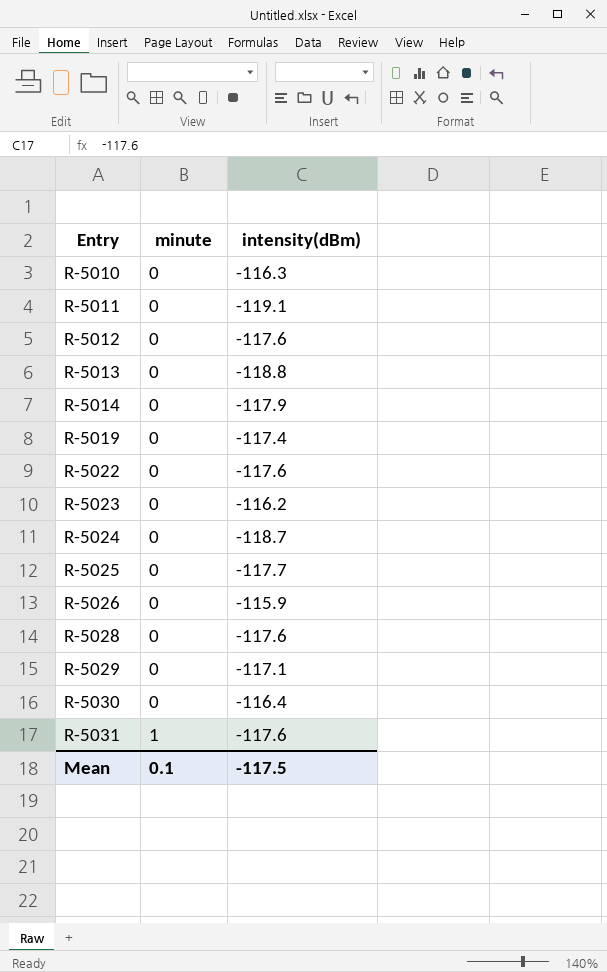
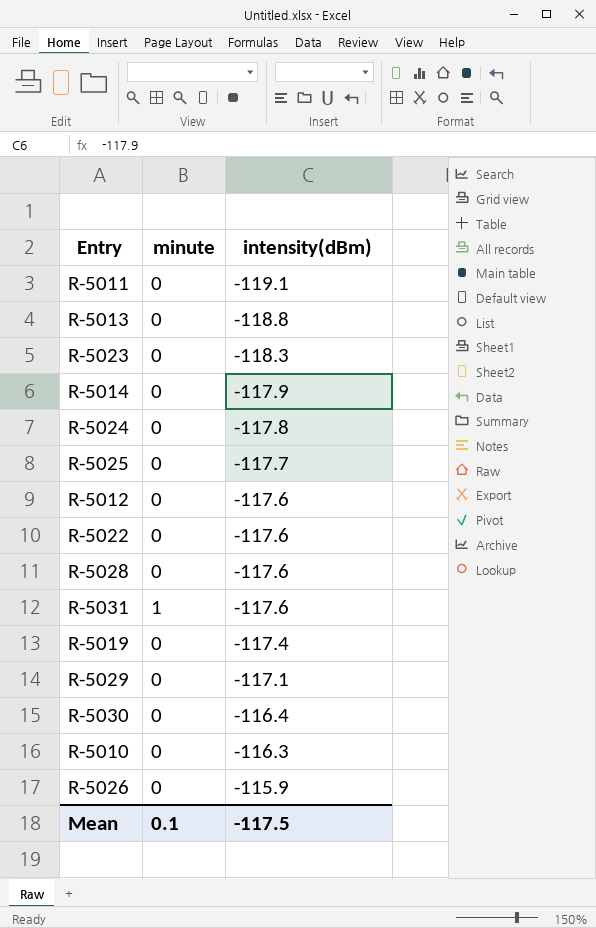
row order: Entry ascending -> intensity(dBm) ascending
R-5023 | intensity(dBm): -116.2 -> -118.3
R-5024 | intensity(dBm): -118.7 -> -117.8

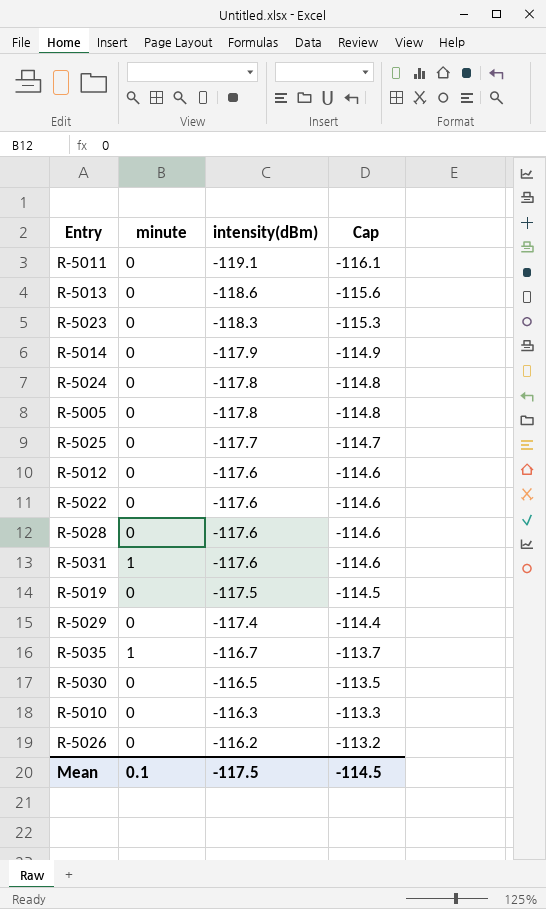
column Cap | formula: none -> [intensity(dBm)] + 3
R-5013 | intensity(dBm): -118.8 -> -118.6
row R-5005: none -> 0 | -117.8 | -114.8
R-5019 | intensity(dBm): -117.4 -> -117.5
R-5029 | intensity(dBm): -117.1 -> -117.4
row R-5035: none -> 1 | -116.7 | -113.7
R-5030 | intensity(dBm): -116.4 -> -116.5
R-5026 | intensity(dBm): -115.9 -> -116.2

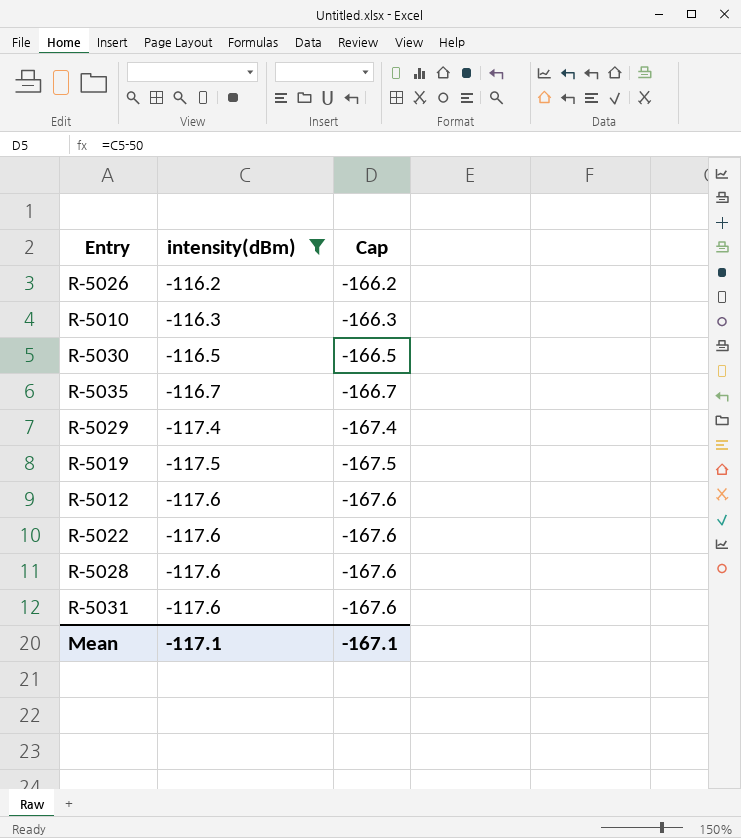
filter: none -> intensity(dBm) >= -117.6
row order: intensity(dBm) ascending -> intensity(dBm) descending
column minute | position: 2 -> none
column Cap | formula: [intensity(dBm)] + 3 -> [intensity(dBm)] - 50
Mean | intensity(dBm): -117.5 -> -117.1
Mean | Cap: -114.5 -> -167.1

